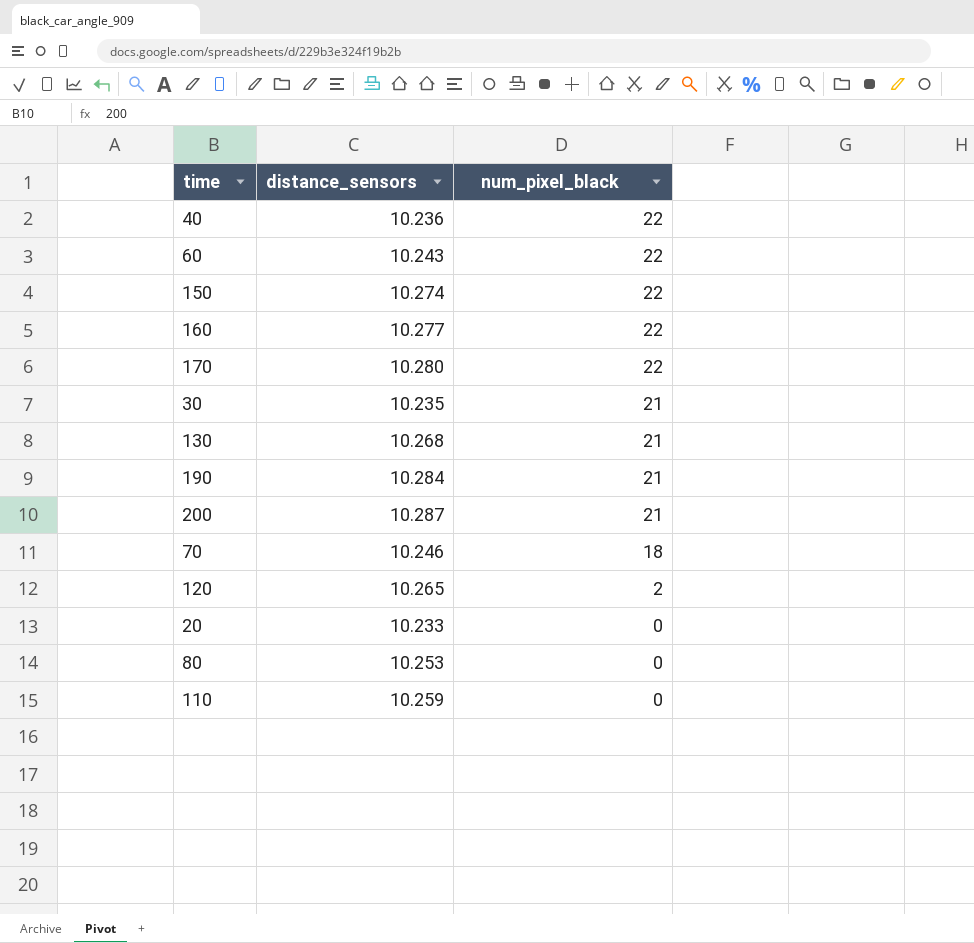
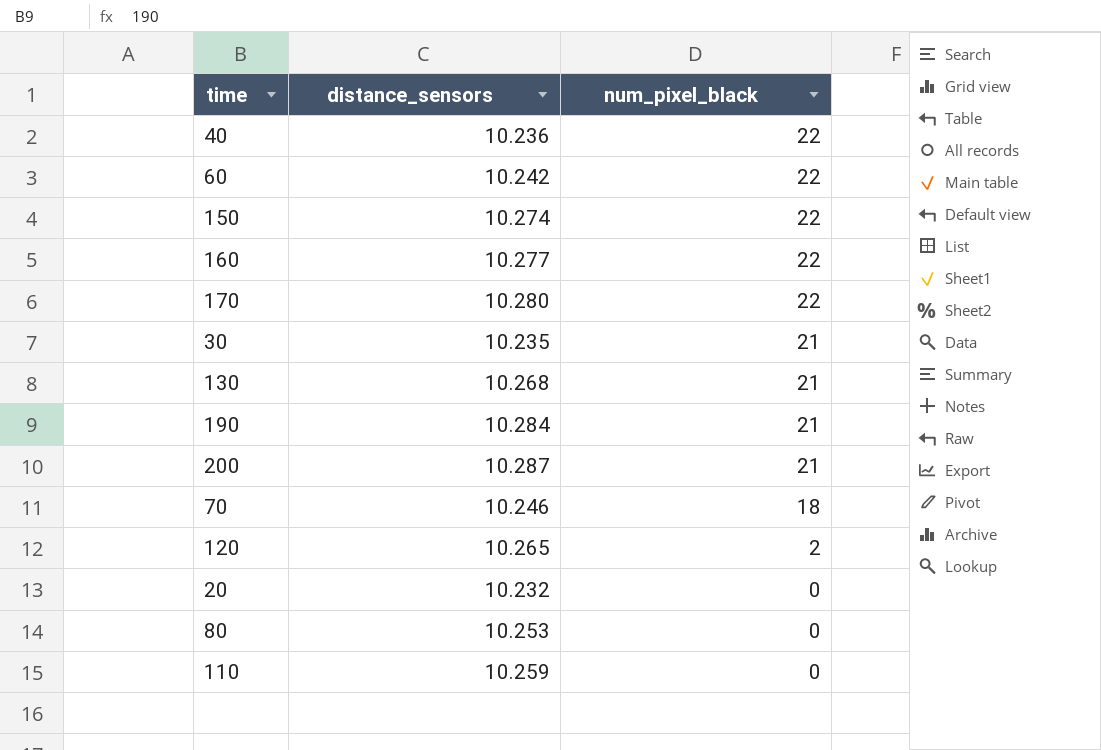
60 | distance_sensors: 10.243 -> 10.242
20 | distance_sensors: 10.233 -> 10.232

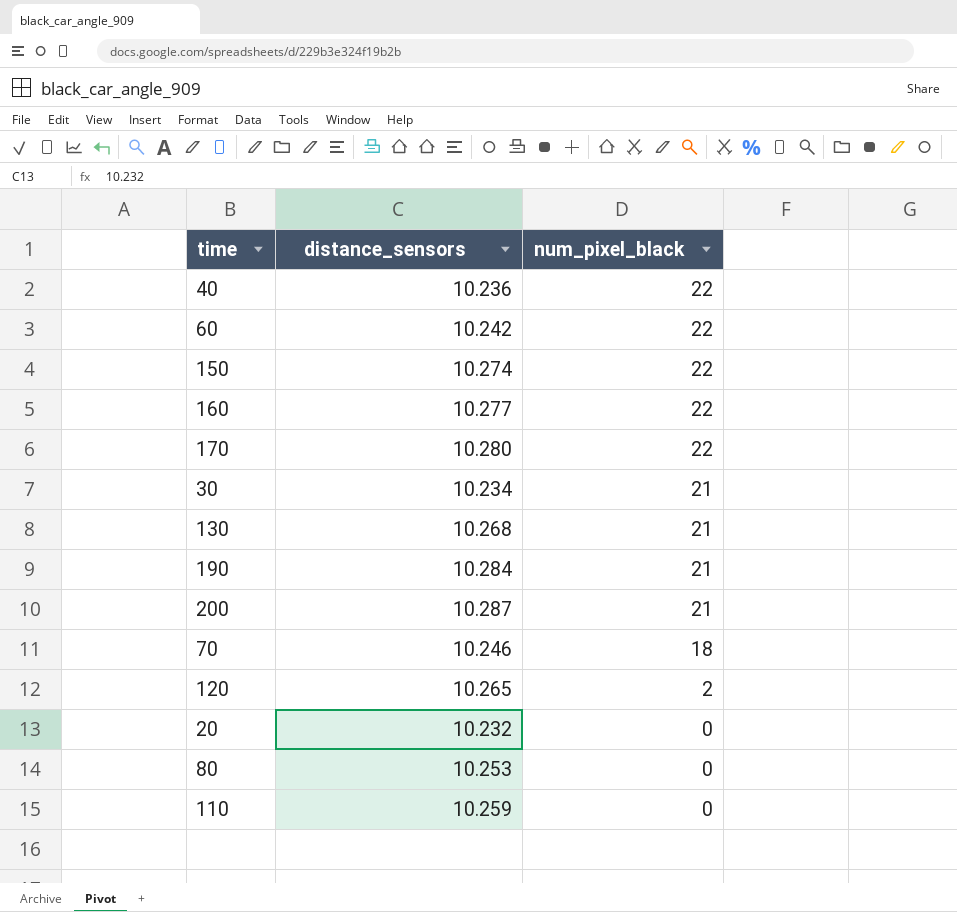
30 | distance_sensors: 10.235 -> 10.234

